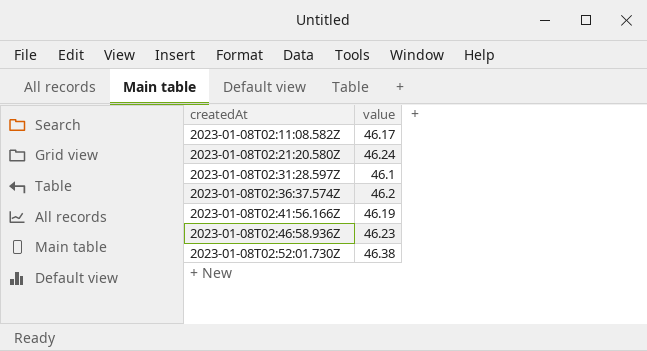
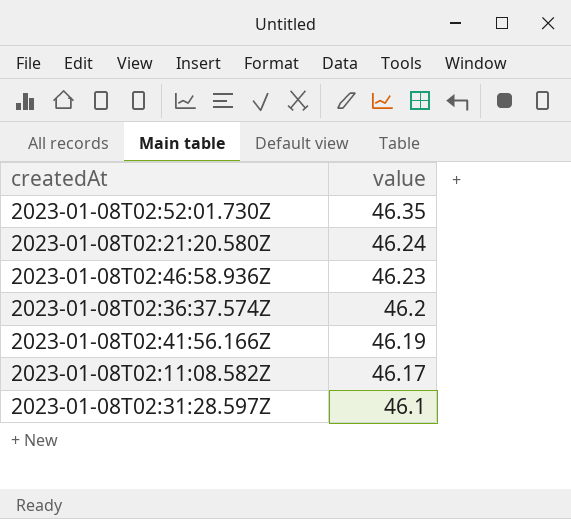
row order: createdAt ascending -> value descending
2023-01-08T02:52:01.730Z | value: 46.38 -> 46.35

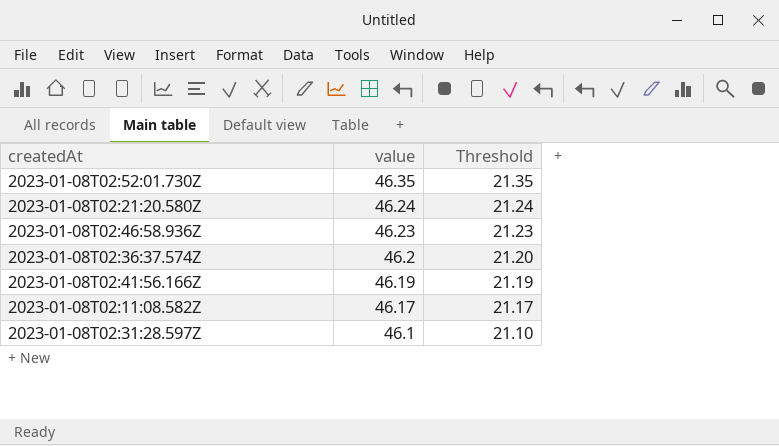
column Threshold | formula: none -> [value] - 25

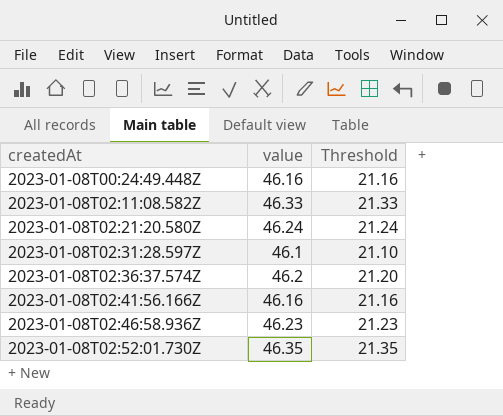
row order: value descending -> createdAt ascending
row 2023-01-08T00:24:49.448Z: none -> 46.16 | 21.16
2023-01-08T02:11:08.582Z | value: 46.17 -> 46.33
2023-01-08T02:11:08.582Z | Threshold: 21.17 -> 21.33
2023-01-08T02:41:56.166Z | value: 46.19 -> 46.16
2023-01-08T02:41:56.166Z | Threshold: 21.19 -> 21.16

